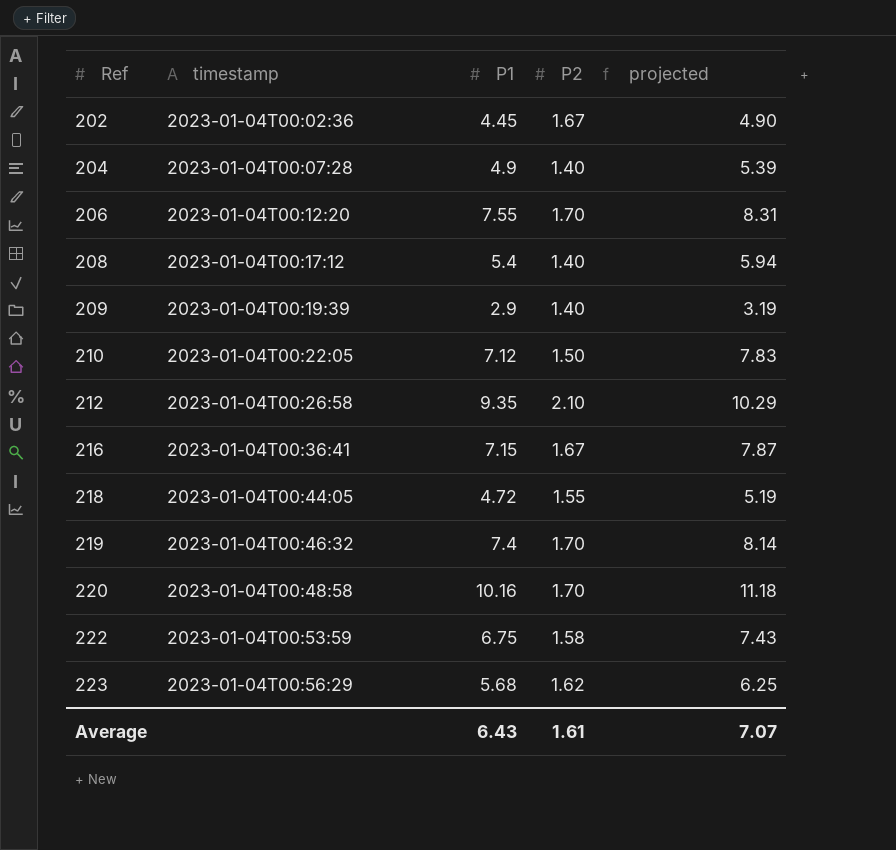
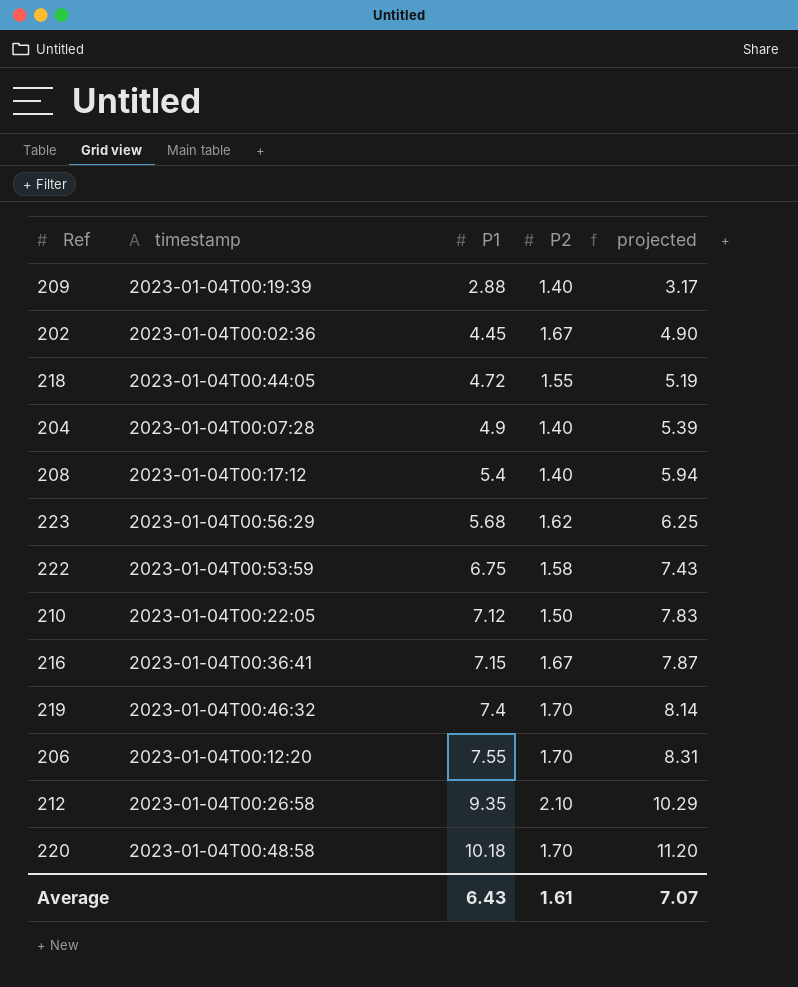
row order: Ref ascending -> P1 ascending
209 | P1: 2.9 -> 2.88
209 | projected: 3.19 -> 3.17
220 | P1: 10.16 -> 10.18
220 | projected: 11.18 -> 11.20

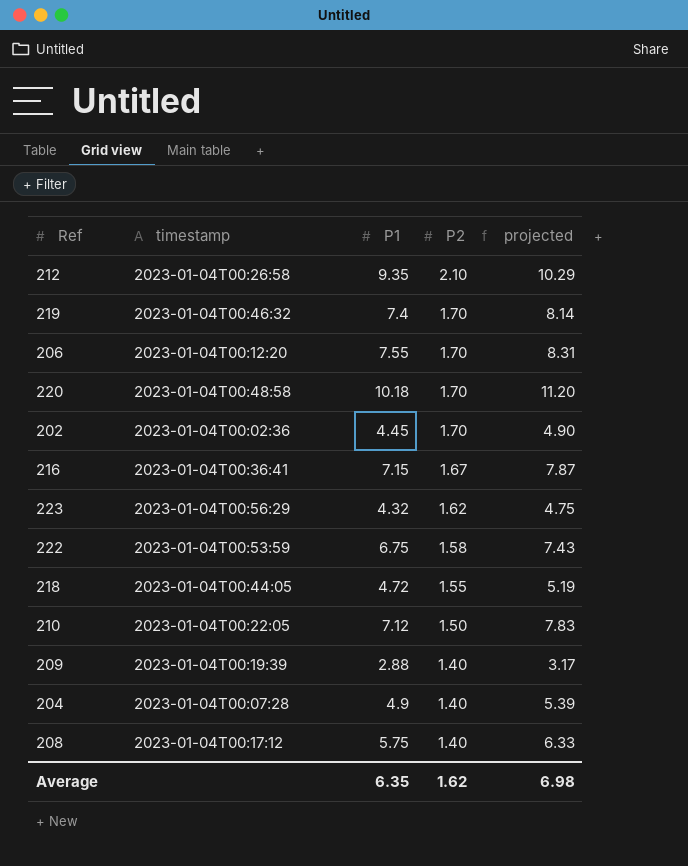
row order: P1 ascending -> P2 descending
202 | P2: 1.67 -> 1.70
223 | P1: 5.68 -> 4.32
223 | projected: 6.25 -> 4.75
208 | P1: 5.4 -> 5.75
208 | projected: 5.94 -> 6.33
Average | P1: 6.43 -> 6.35
Average | P2: 1.61 -> 1.62
Average | projected: 7.07 -> 6.98

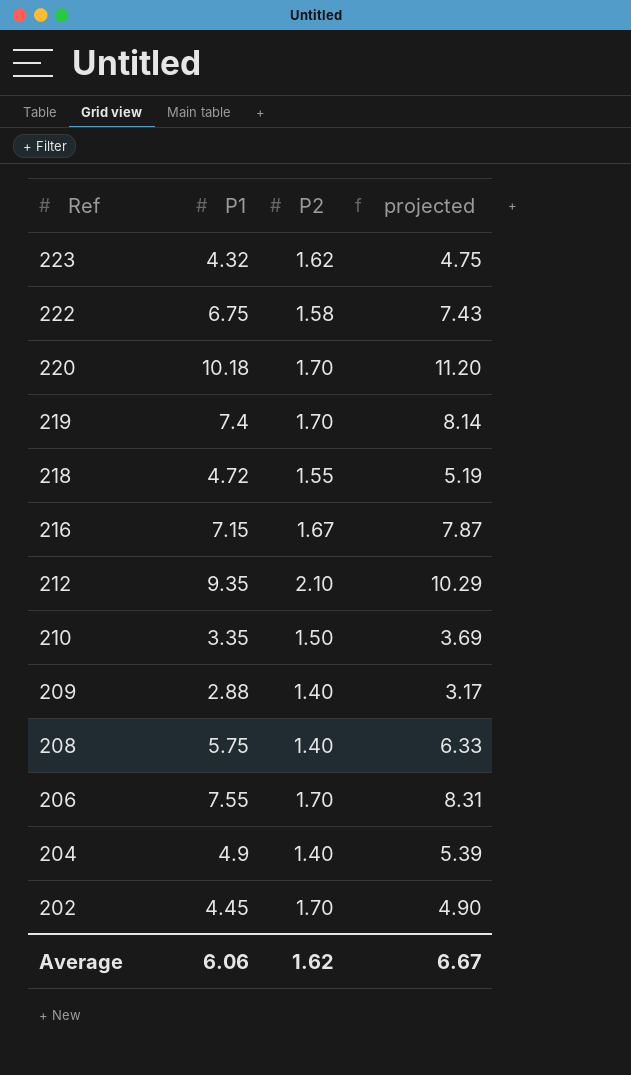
row order: P2 descending -> Ref descending
column timestamp | position: 2 -> none
210 | P1: 7.12 -> 3.35
210 | projected: 7.83 -> 3.69
Average | P1: 6.35 -> 6.06
Average | projected: 6.98 -> 6.67

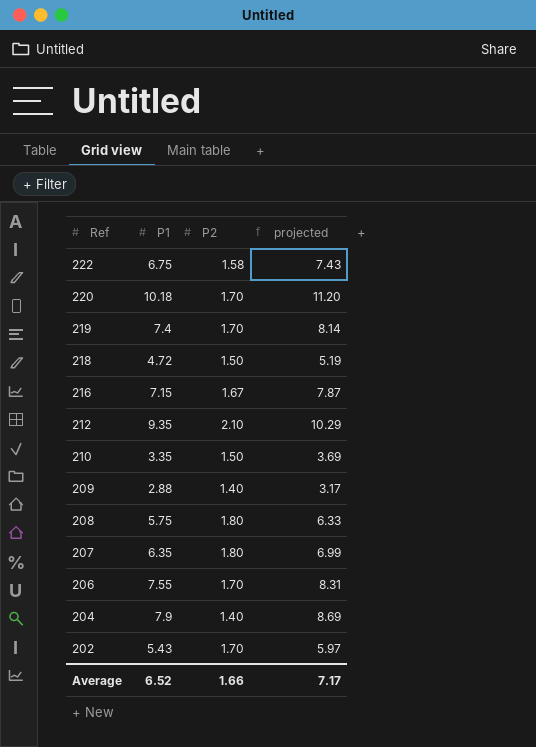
row 223: 4.32 | 1.62 | 4.75 -> none
218 | P2: 1.55 -> 1.50
208 | P2: 1.40 -> 1.80
row 207: none -> 6.35 | 1.80 | 6.99
204 | P1: 4.9 -> 7.9
204 | projected: 5.39 -> 8.69
202 | P1: 4.45 -> 5.43
202 | projected: 4.90 -> 5.97
Average | P1: 6.06 -> 6.52
Average | P2: 1.62 -> 1.66
Average | projected: 6.67 -> 7.17

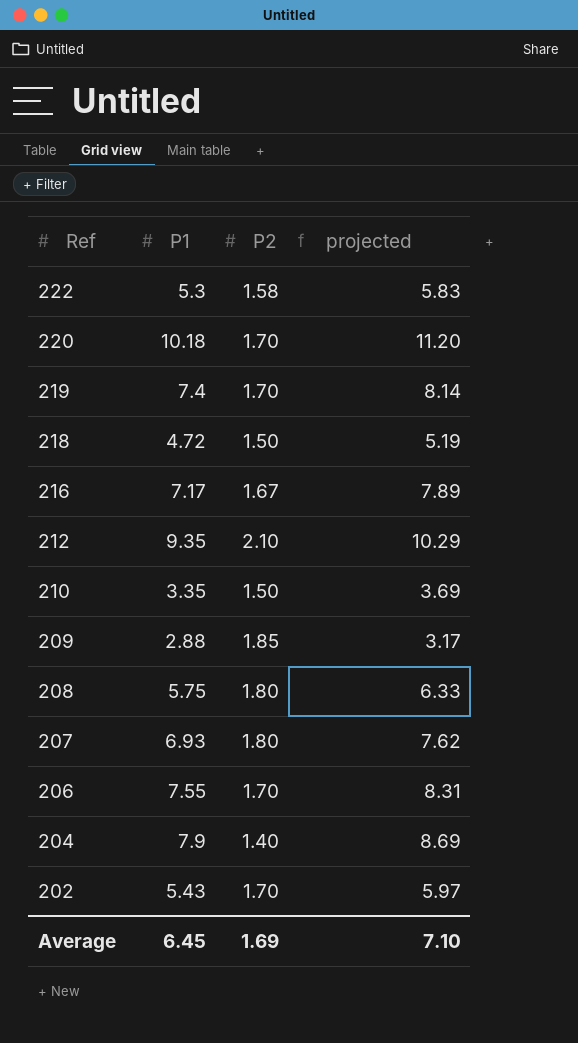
222 | P1: 6.75 -> 5.3
222 | projected: 7.43 -> 5.83
216 | P1: 7.15 -> 7.17
216 | projected: 7.87 -> 7.89
209 | P2: 1.40 -> 1.85
207 | P1: 6.35 -> 6.93
207 | projected: 6.99 -> 7.62
Average | P1: 6.52 -> 6.45
Average | P2: 1.66 -> 1.69
Average | projected: 7.17 -> 7.10

